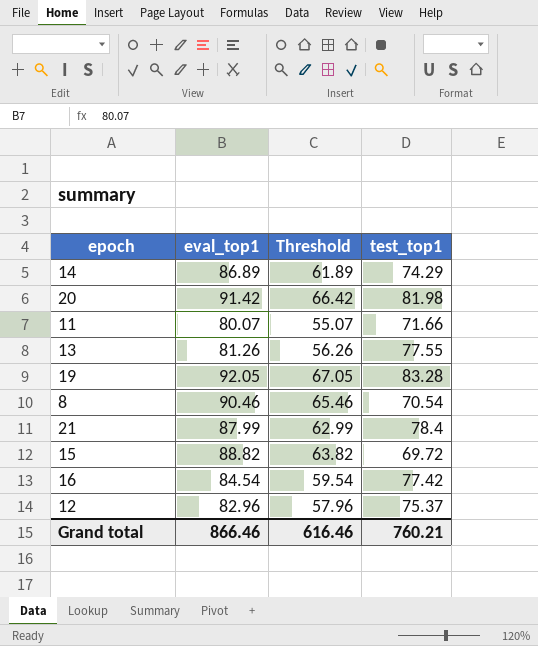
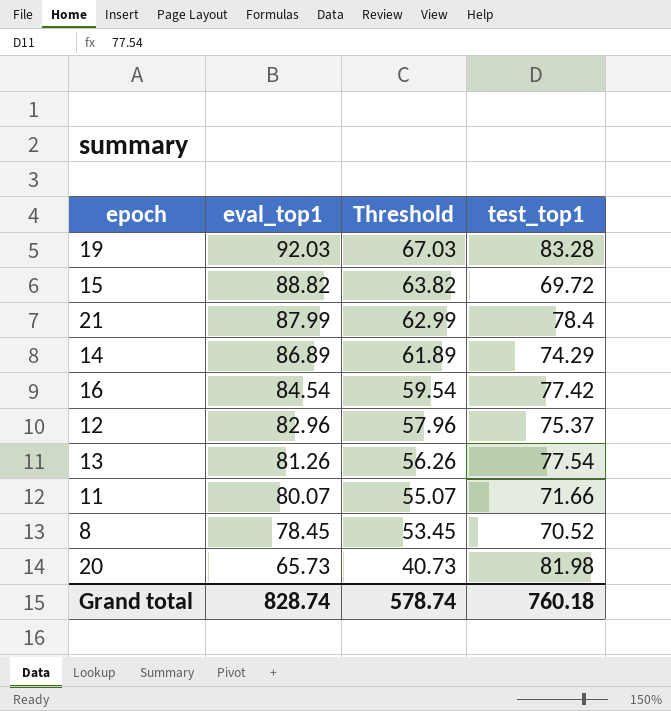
row order: none -> eval_top1 descending
19 | eval_top1: 92.05 -> 92.03
19 | Threshold: 67.05 -> 67.03
13 | test_top1: 77.55 -> 77.54
8 | eval_top1: 90.46 -> 78.45
8 | Threshold: 65.46 -> 53.45
8 | test_top1: 70.54 -> 70.52
20 | eval_top1: 91.42 -> 65.73
20 | Threshold: 66.42 -> 40.73
Grand total | eval_top1: 866.46 -> 828.74
Grand total | Threshold: 616.46 -> 578.74
Grand total | test_top1: 760.21 -> 760.18

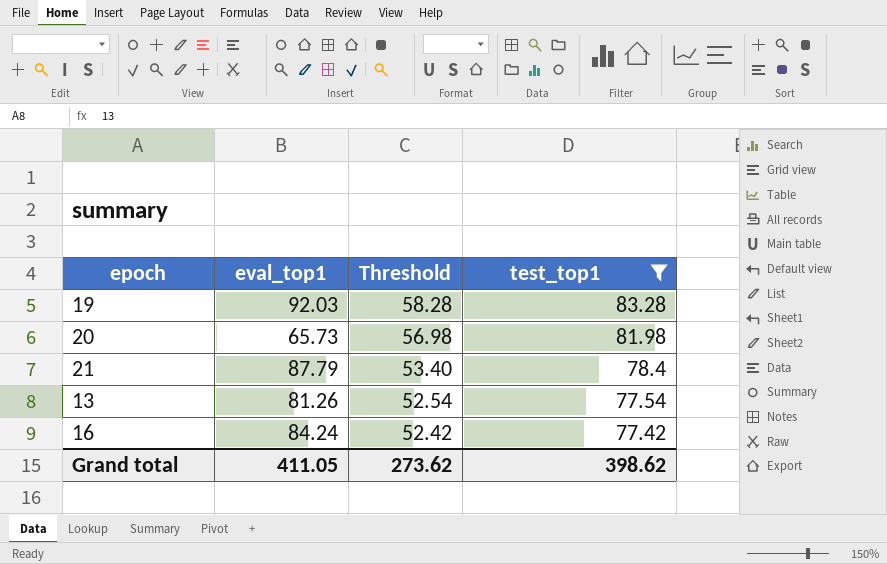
filter: none -> test_top1 >= 77.42
row order: eval_top1 descending -> Threshold descending
column Threshold | formula: [eval_top1] - 25 -> [test_top1] - 25
21 | eval_top1: 87.99 -> 87.79
16 | eval_top1: 84.54 -> 84.24
Grand total | eval_top1: 828.74 -> 411.05
Grand total | Threshold: 578.74 -> 273.62
Grand total | test_top1: 760.18 -> 398.62

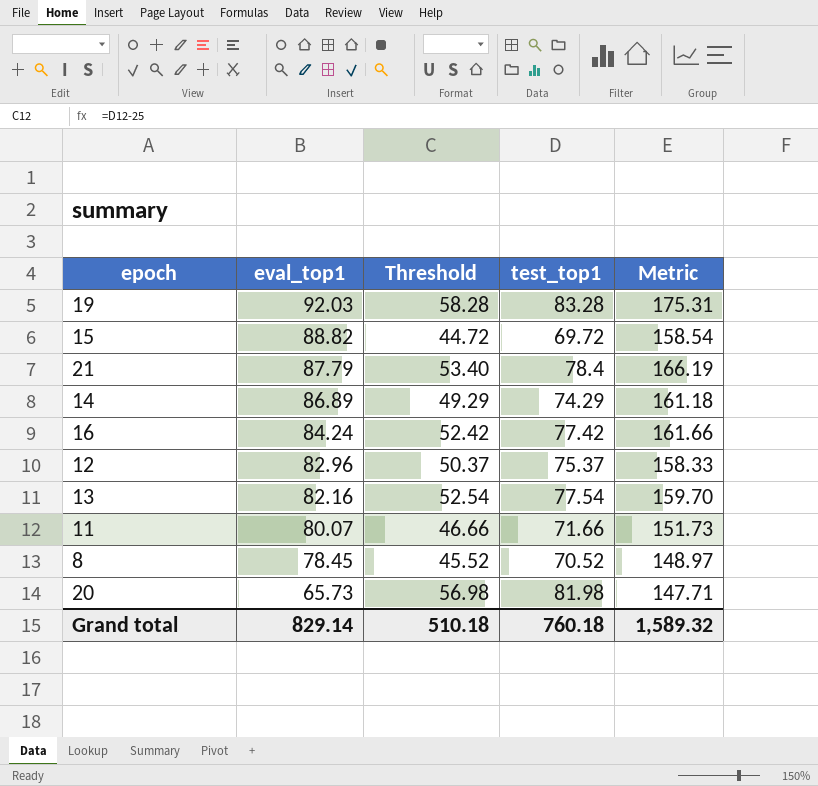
filter: test_top1 >= 77.42 -> none
row order: Threshold descending -> eval_top1 descending
column Metric | formula: none -> [eval_top1] + [test_top1]
13 | eval_top1: 81.26 -> 82.16
Grand total | eval_top1: 411.05 -> 829.14
Grand total | Threshold: 273.62 -> 510.18
Grand total | test_top1: 398.62 -> 760.18

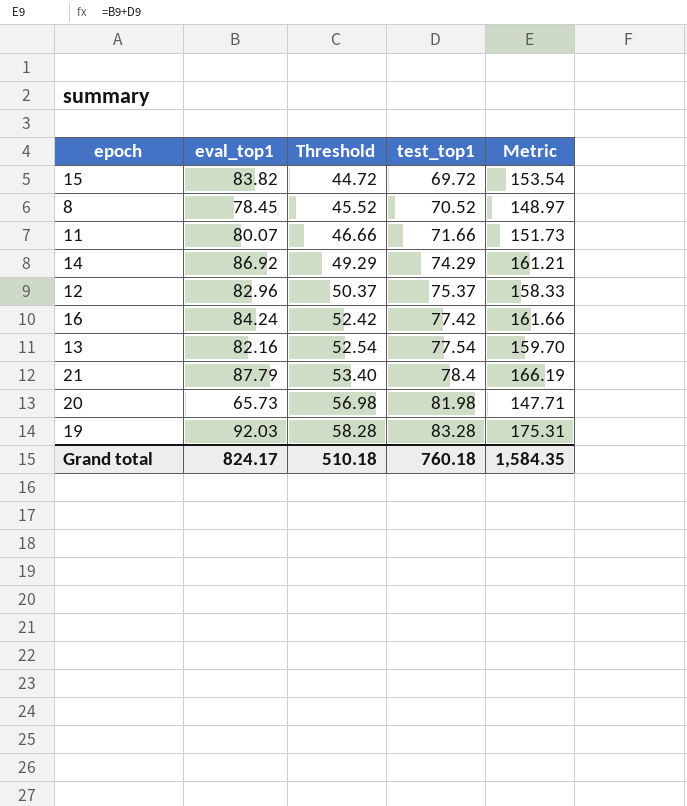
row order: eval_top1 descending -> Threshold ascending
15 | eval_top1: 88.82 -> 83.82
15 | Metric: 158.54 -> 153.54
14 | eval_top1: 86.89 -> 86.92
14 | Metric: 161.18 -> 161.21
Grand total | eval_top1: 829.14 -> 824.17
Grand total | Metric: 1,589.32 -> 1,584.35

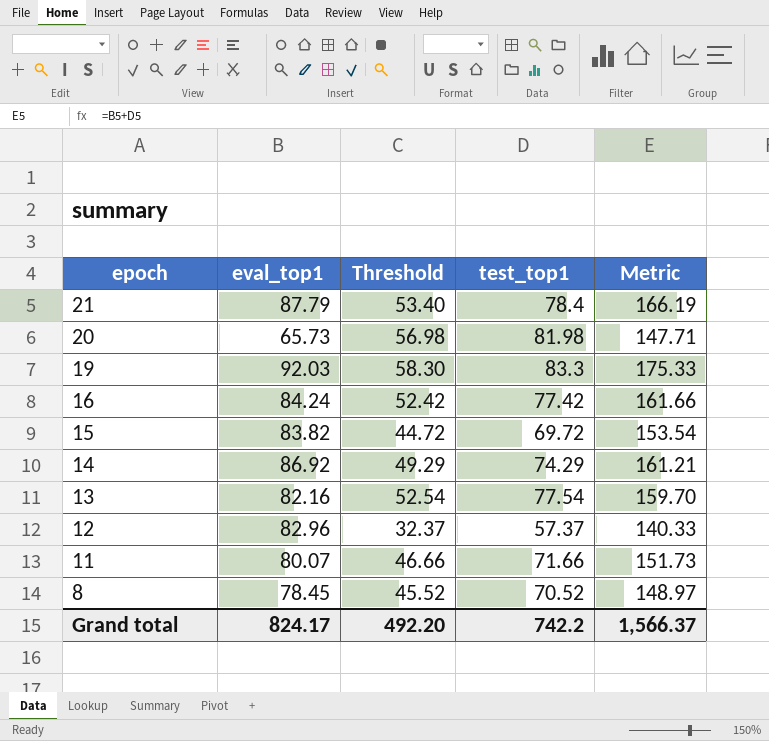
row order: Threshold ascending -> epoch descending
19 | Threshold: 58.28 -> 58.30
19 | test_top1: 83.28 -> 83.3
19 | Metric: 175.31 -> 175.33
12 | Threshold: 50.37 -> 32.37
12 | test_top1: 75.37 -> 57.37
12 | Metric: 158.33 -> 140.33
Grand total | Threshold: 510.18 -> 492.20
Grand total | test_top1: 760.18 -> 742.2
Grand total | Metric: 1,584.35 -> 1,566.37

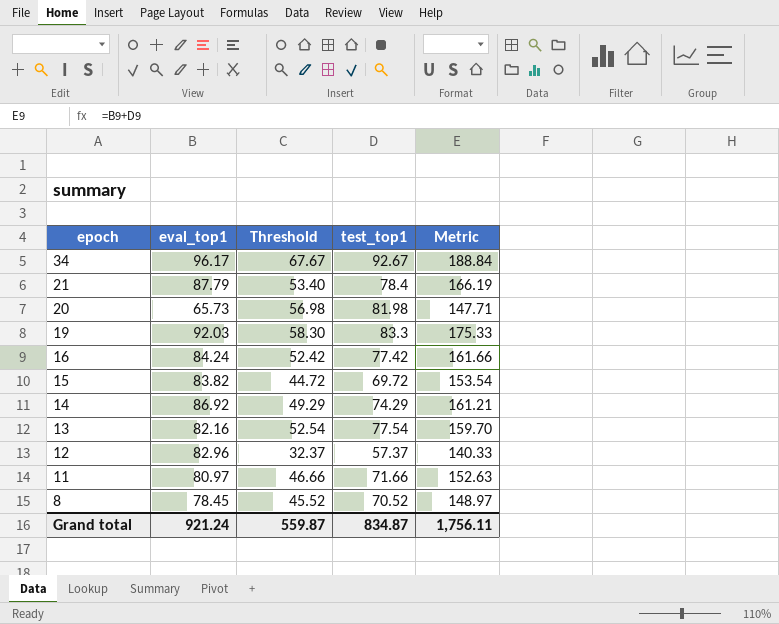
row 34: none -> 96.17 | 67.67 | 92.67 | 188.84
11 | eval_top1: 80.07 -> 80.97
11 | Metric: 151.73 -> 152.63
Grand total | eval_top1: 824.17 -> 921.24
Grand total | Threshold: 492.20 -> 559.87
Grand total | test_top1: 742.2 -> 834.87
Grand total | Metric: 1,566.37 -> 1,756.11

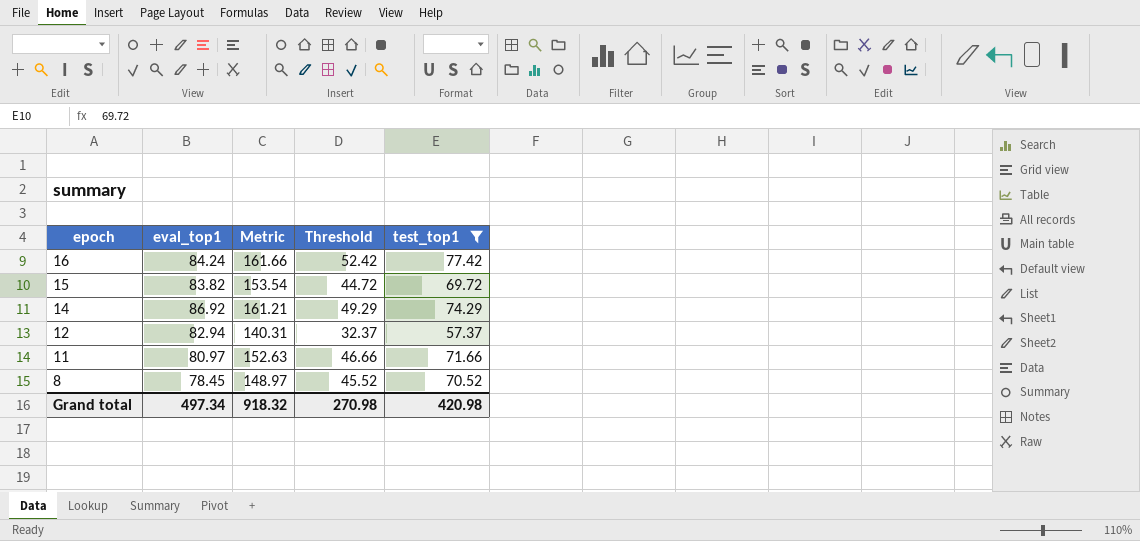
filter: none -> test_top1 <= 77.42
column Metric | position: 5 -> 3
12 | eval_top1: 82.96 -> 82.94
12 | Metric: 140.33 -> 140.31
Grand total | eval_top1: 921.24 -> 497.34
Grand total | Metric: 1,756.11 -> 918.32
Grand total | Threshold: 559.87 -> 270.98
Grand total | test_top1: 834.87 -> 420.98

